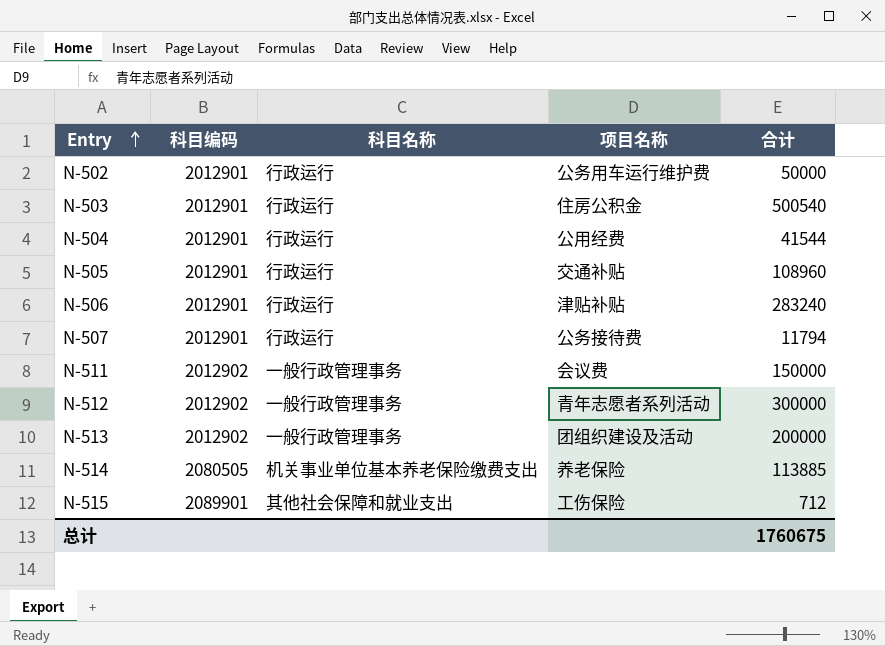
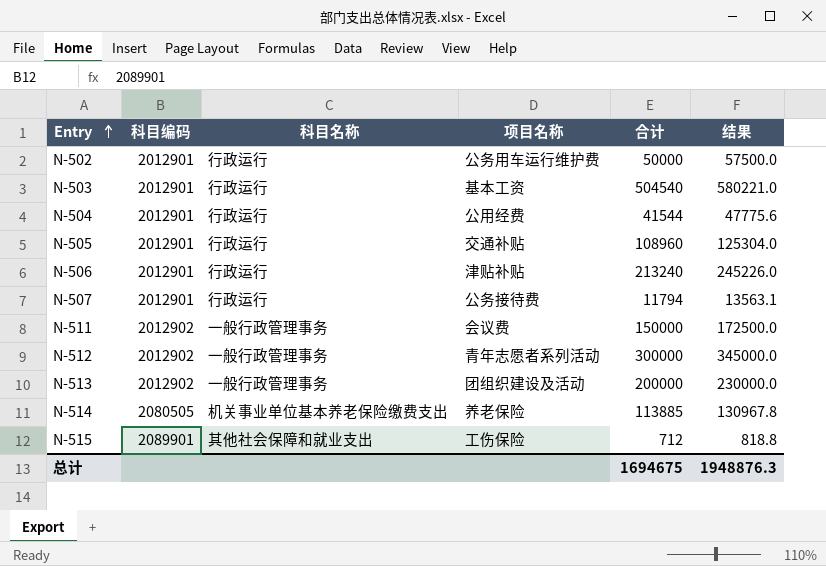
column 结果 | formula: none -> [合计] * 1.15
N-503 | 项目名称: 住房公积金 -> 基本工资
N-503 | 合计: 500540 -> 504540
N-506 | 合计: 283240 -> 213240
总计 | 合计: 1760675 -> 1694675

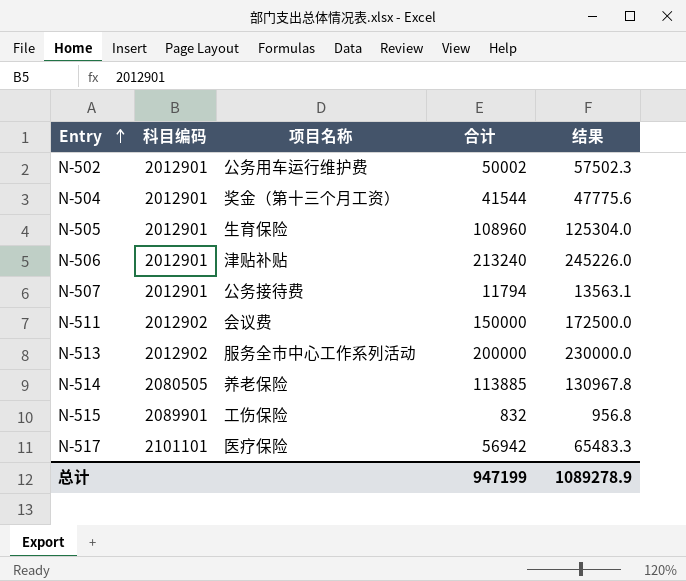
column 科目名称 | position: 3 -> none
row N-503: 2012901 | 行政运行 | 基本工资 | 504540 | 580221.0 -> none
row N-512: 2012902 | 一般行政管理事务 | 青年志愿者系列活动 | 300000 | 345000.0 -> none
N-502 | 合计: 50000 -> 50002
N-502 | 结果: 57500.0 -> 57502.3
N-504 | 项目名称: 公用经费 -> 奖金（第十三个月工资）
N-505 | 项目名称: 交通补贴 -> 生育保险
N-513 | 项目名称: 团组织建设及活动 -> 服务全市中心工作系列活动
N-515 | 合计: 712 -> 832
N-515 | 结果: 818.8 -> 956.8
row N-517: none -> 2101101 | 医疗保险 | 56942 | 65483.3
总计 | 合计: 1694675 -> 947199
总计 | 结果: 1948876.3 -> 1089278.9

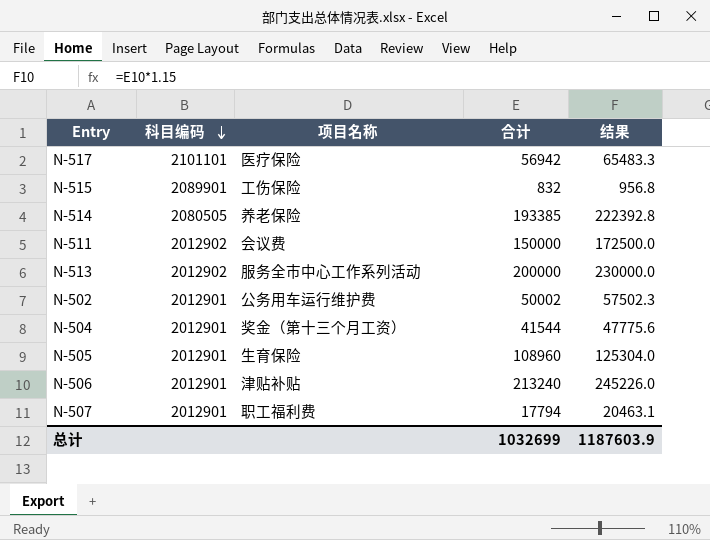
row order: Entry ascending -> 科目编码 descending
N-514 | 合计: 113885 -> 193385
N-514 | 结果: 130967.8 -> 222392.8
N-507 | 项目名称: 公务接待费 -> 职工福利费
N-507 | 合计: 11794 -> 17794
N-507 | 结果: 13563.1 -> 20463.1
总计 | 合计: 947199 -> 1032699
总计 | 结果: 1089278.9 -> 1187603.9

